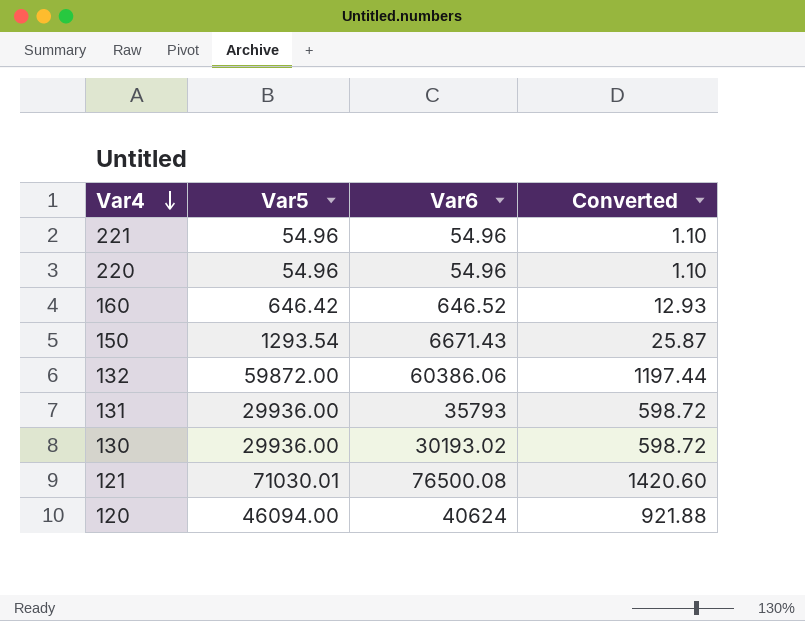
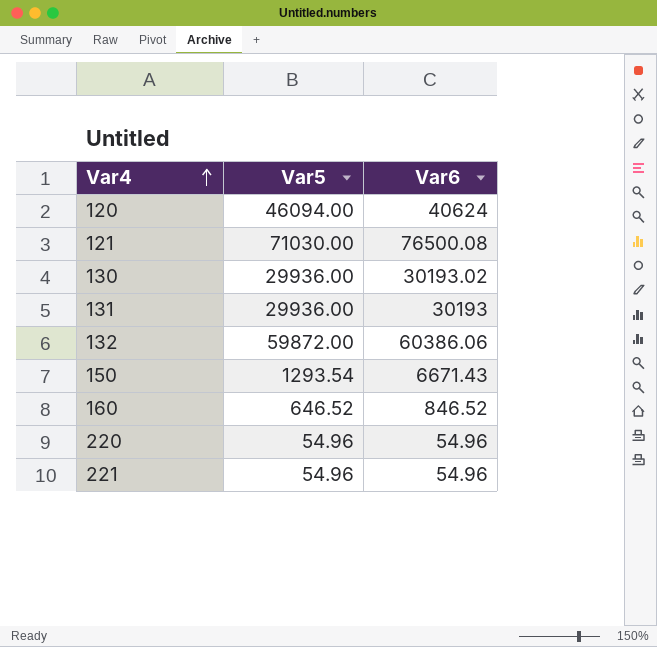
row order: Var4 descending -> Var4 ascending
column Converted | formula: [Var5] * 0.02 -> none
121 | Var5: 71030.01 -> 71030.00
131 | Var6: 35793 -> 30193
160 | Var5: 646.42 -> 646.52
160 | Var6: 646.52 -> 846.52

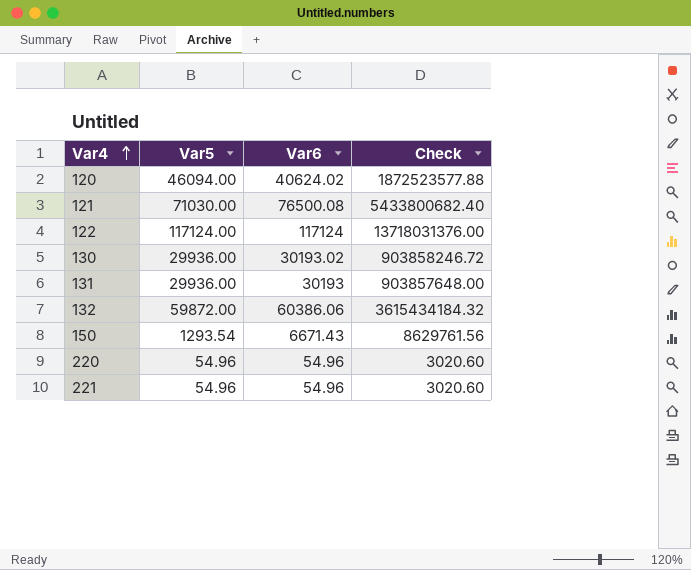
column Check | formula: none -> [Var5] * [Var6]
row 160: 646.52 | 846.52 -> none
120 | Var6: 40624 -> 40624.02
row 122: none -> 117124.00 | 117124 | 13718031376.00

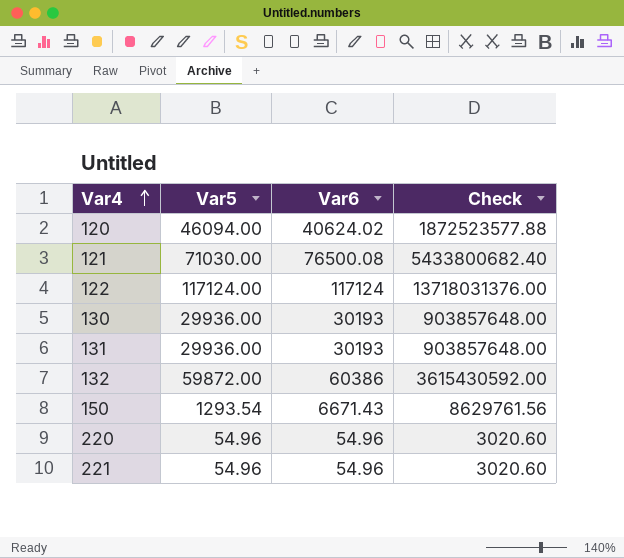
130 | Var6: 30193.02 -> 30193
130 | Check: 903858246.72 -> 903857648.00
132 | Var6: 60386.06 -> 60386
132 | Check: 3615434184.32 -> 3615430592.00

